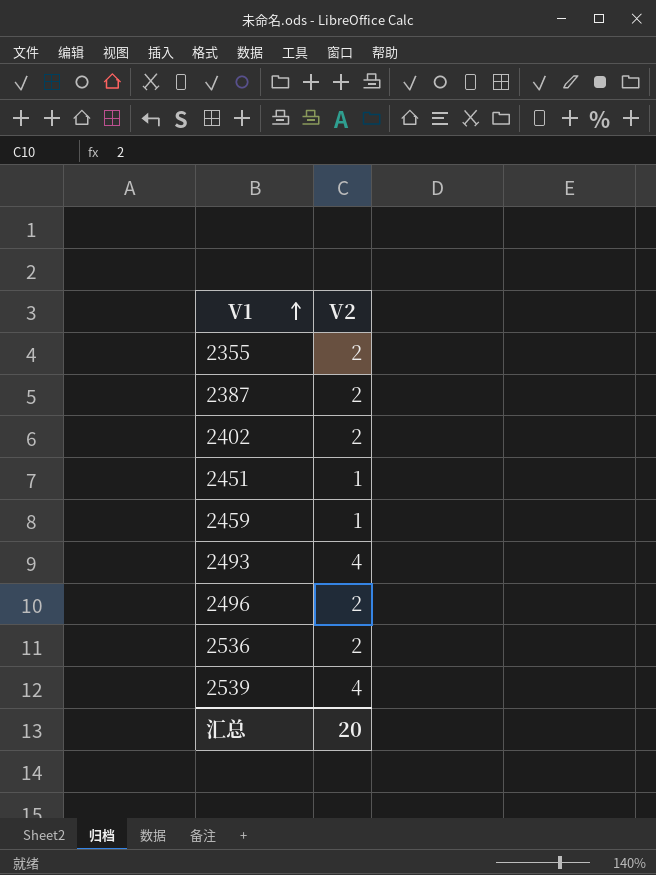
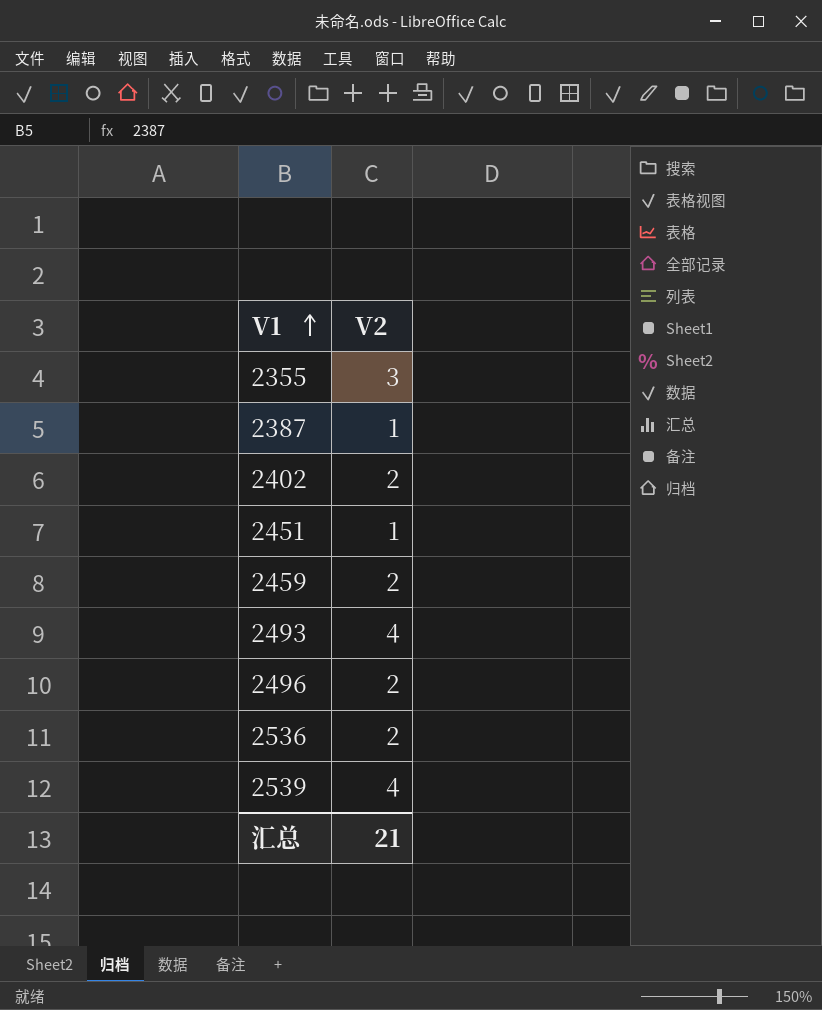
2355 | V2: 2 -> 3
2387 | V2: 2 -> 1
2459 | V2: 1 -> 2
汇总 | V2: 20 -> 21

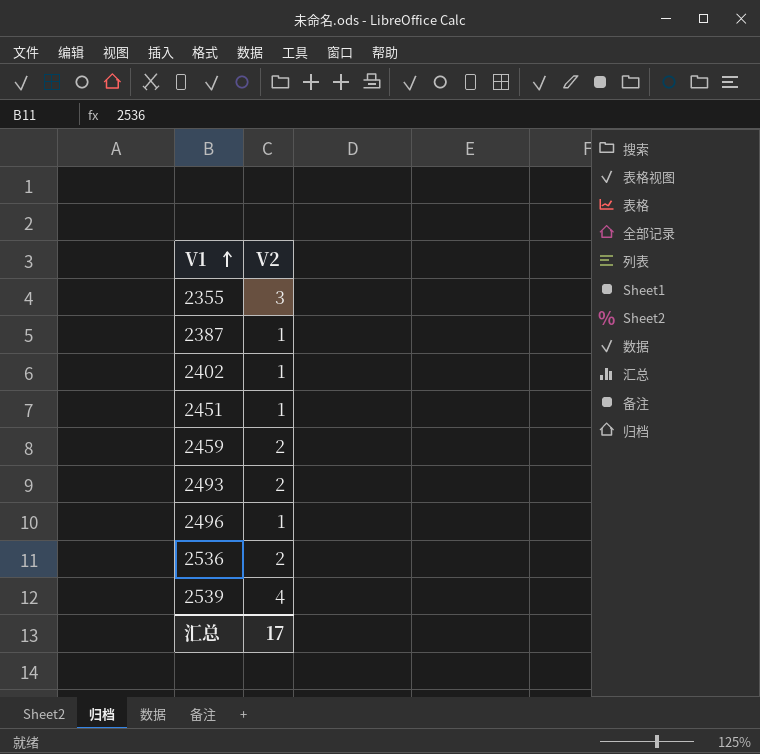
2402 | V2: 2 -> 1
2493 | V2: 4 -> 2
2496 | V2: 2 -> 1
汇总 | V2: 21 -> 17

